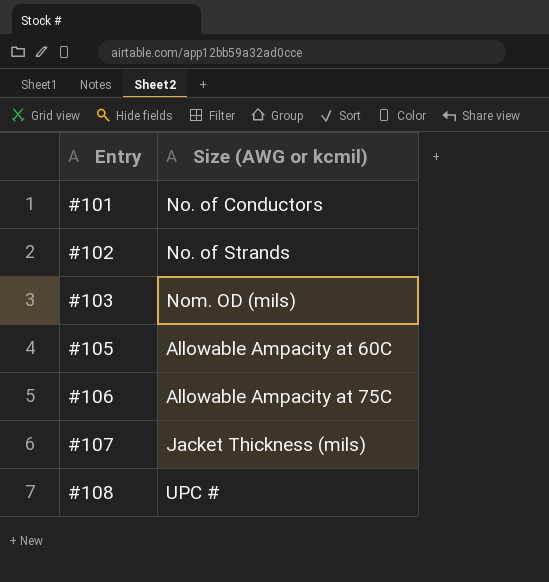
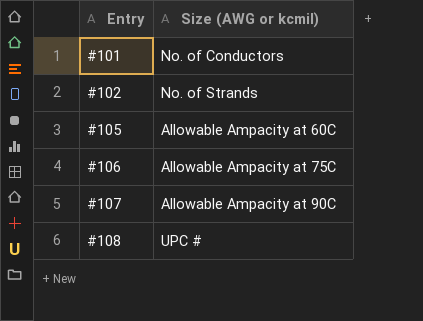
row #103: Nom. OD (mils) -> none
#107 | Size (AWG or kcmil): Jacket Thickness (mils) -> Allowable Ampacity at 90C

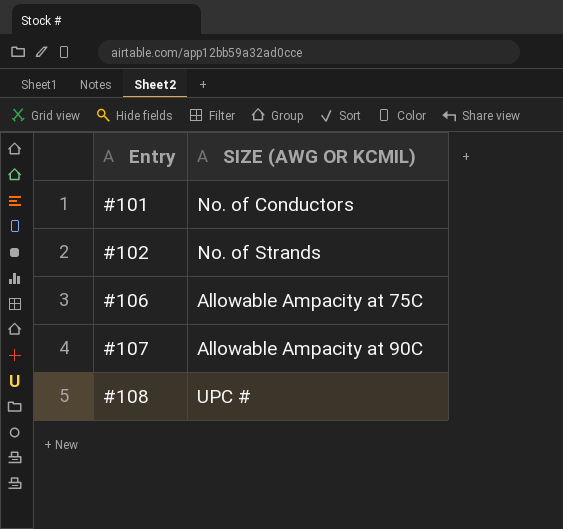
column name: Size (AWG or kcmil) -> SIZE (AWG OR KCMIL)
row #105: Allowable Ampacity at 60C -> none

